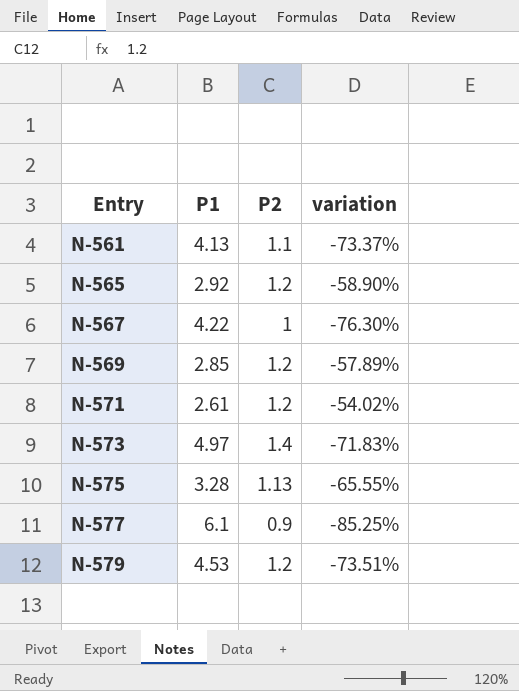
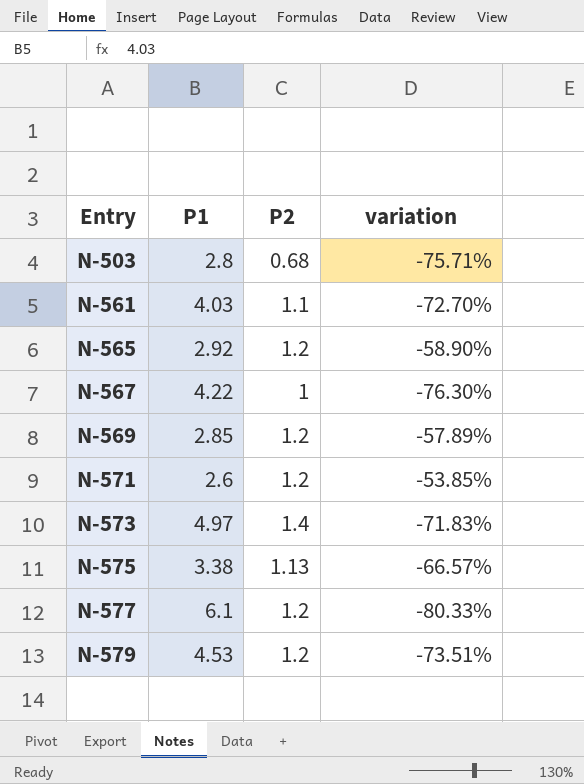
row N-503: none -> 2.8 | 0.68 | -75.71%
N-561 | P1: 4.13 -> 4.03
N-561 | variation: -73.37% -> -72.70%
N-571 | P1: 2.61 -> 2.6
N-571 | variation: -54.02% -> -53.85%
N-575 | P1: 3.28 -> 3.38
N-575 | variation: -65.55% -> -66.57%
N-577 | P2: 0.9 -> 1.2
N-577 | variation: -85.25% -> -80.33%

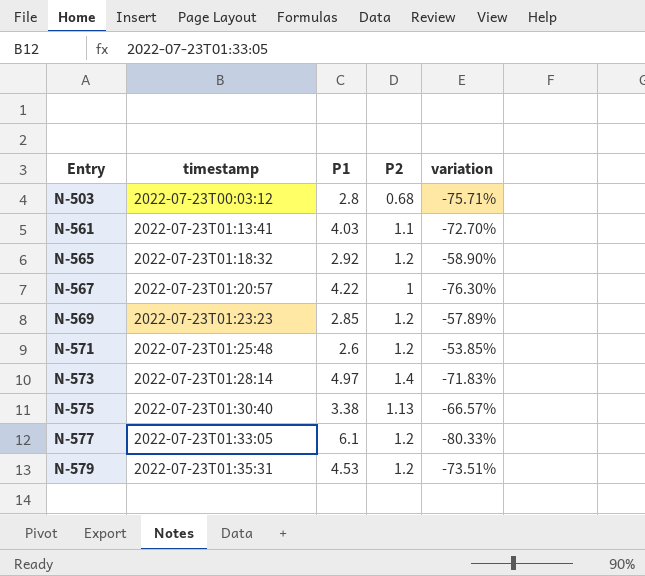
column timestamp | position: none -> 2

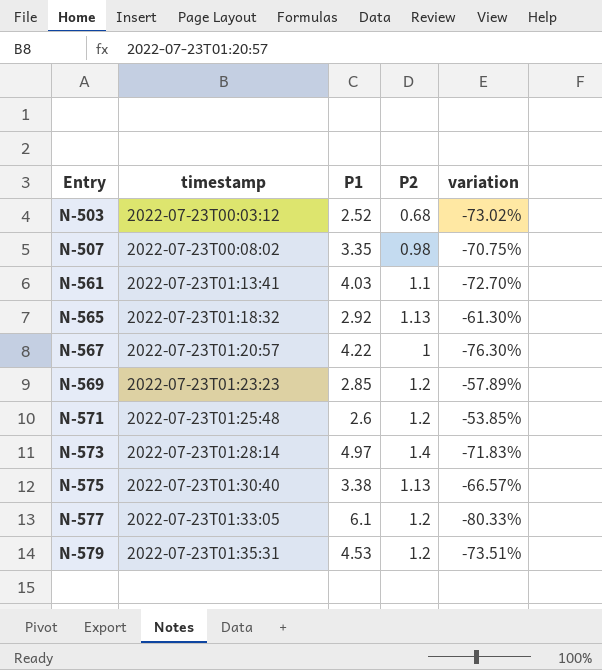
N-503 | P1: 2.8 -> 2.52
N-503 | variation: -75.71% -> -73.02%
row N-507: none -> 2022-07-23T00:08:02 | 3.35 | 0.98 | -70.75%
N-565 | P2: 1.2 -> 1.13
N-565 | variation: -58.90% -> -61.30%

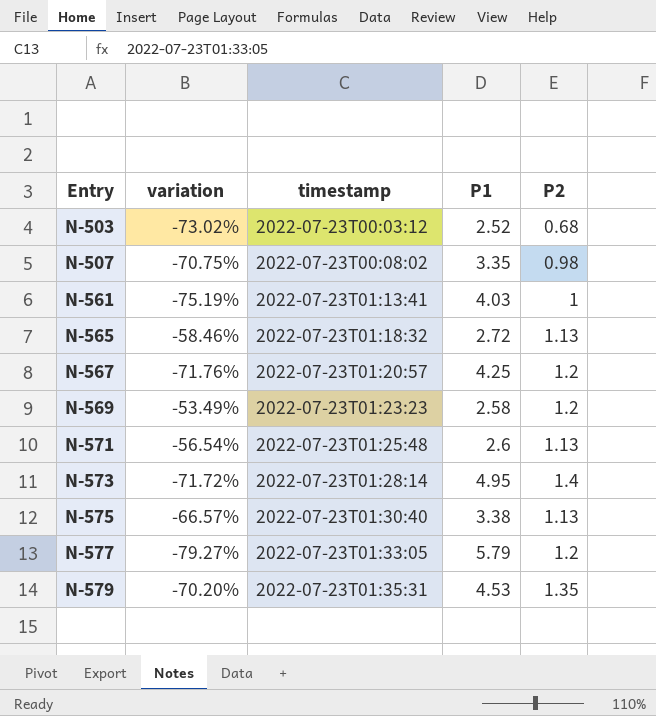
column variation | position: 5 -> 2
N-561 | variation: -72.70% -> -75.19%
N-561 | P2: 1.1 -> 1
N-565 | variation: -61.30% -> -58.46%
N-565 | P1: 2.92 -> 2.72
N-567 | variation: -76.30% -> -71.76%
N-567 | P1: 4.22 -> 4.25
N-567 | P2: 1 -> 1.2
N-569 | variation: -57.89% -> -53.49%
N-569 | P1: 2.85 -> 2.58
N-571 | variation: -53.85% -> -56.54%
N-571 | P2: 1.2 -> 1.13
N-573 | variation: -71.83% -> -71.72%
N-573 | P1: 4.97 -> 4.95
N-577 | variation: -80.33% -> -79.27%
N-577 | P1: 6.1 -> 5.79
N-579 | variation: -73.51% -> -70.20%
N-579 | P2: 1.2 -> 1.35

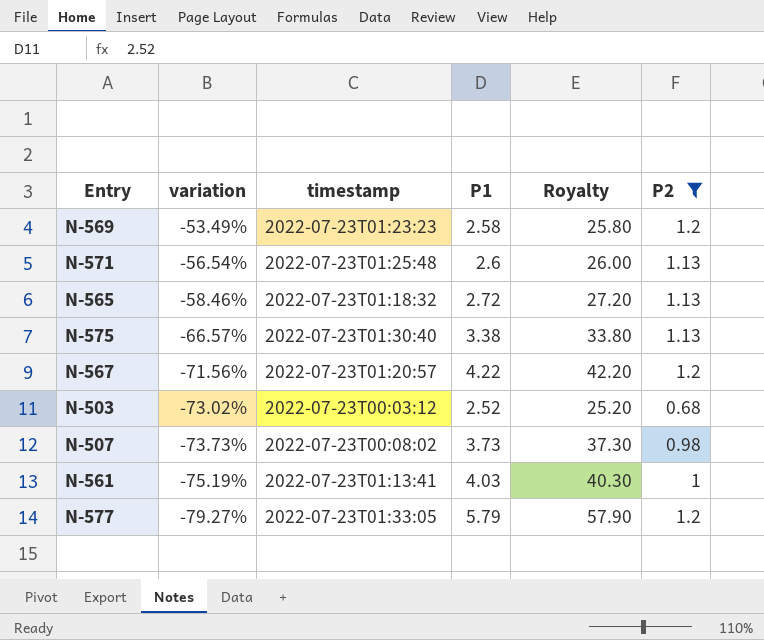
filter: none -> P2 <= 1.2
row order: Entry ascending -> variation descending
column Royalty | formula: none -> [P1] * 10
N-567 | variation: -71.76% -> -71.56%
N-567 | P1: 4.25 -> 4.22
N-507 | variation: -70.75% -> -73.73%
N-507 | P1: 3.35 -> 3.73

